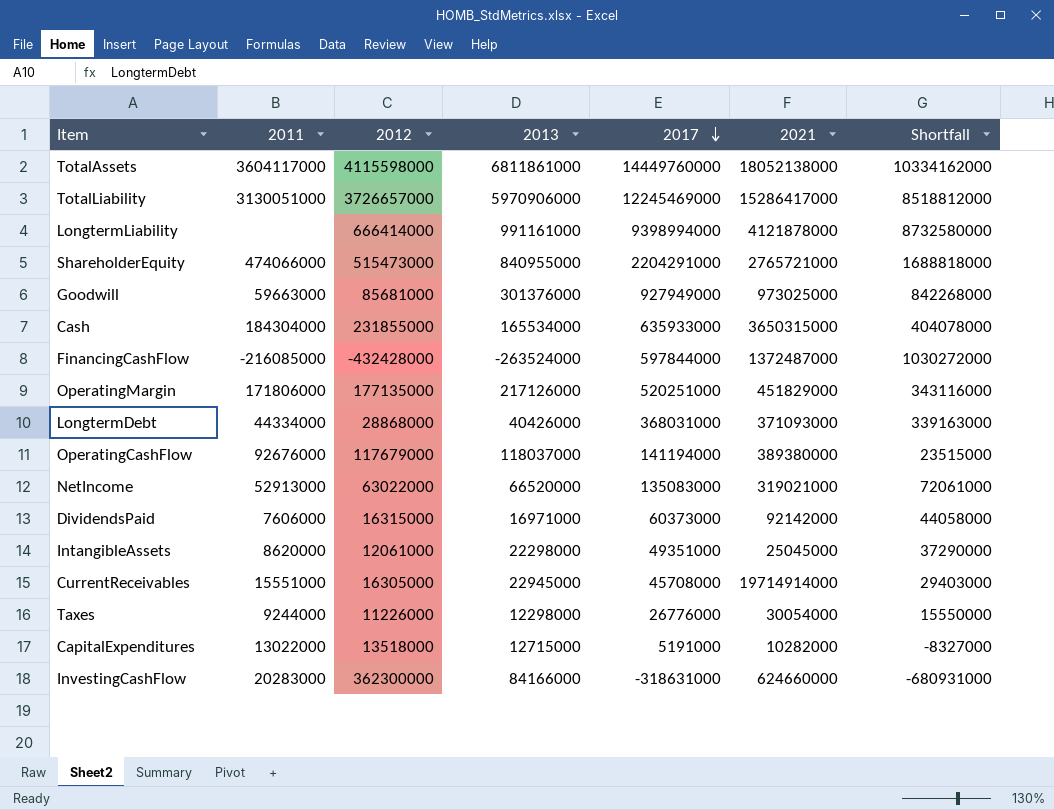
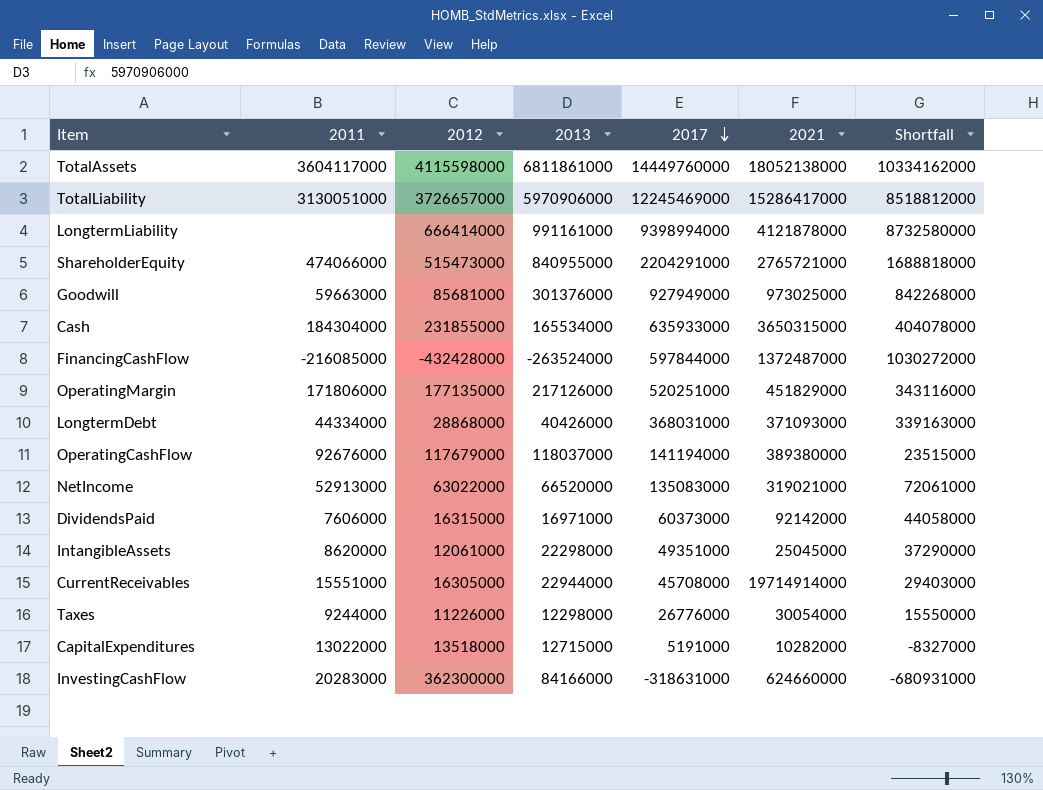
CurrentReceivables | 2013: 22945000 -> 22944000

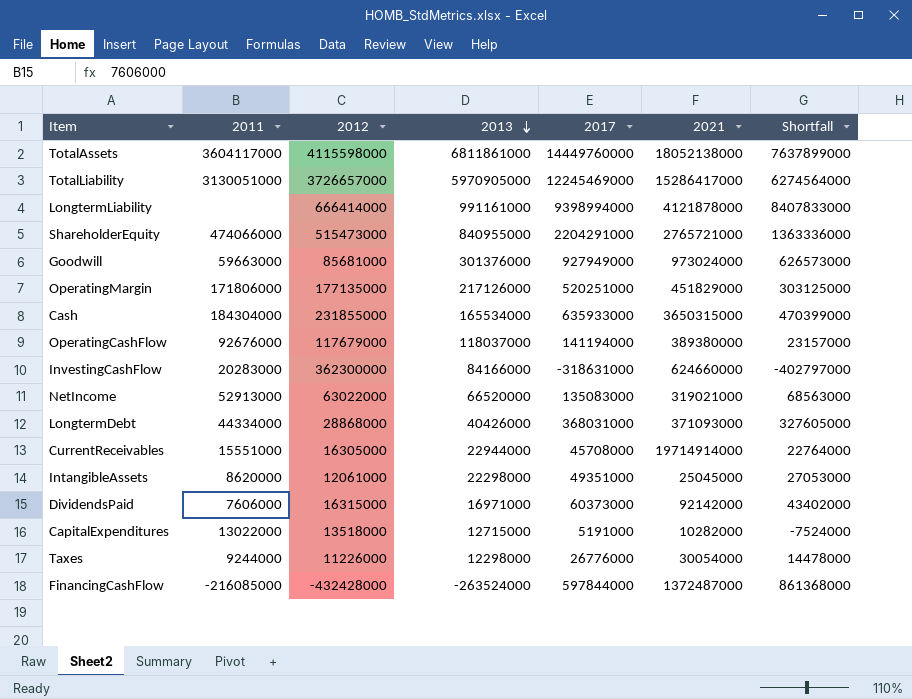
row order: 2017 descending -> 2013 descending
column Shortfall | formula: [2017] - [2012] -> [2017] - [2013]
TotalLiability | 2013: 5970906000 -> 5970905000
Goodwill | 2021: 973025000 -> 973024000

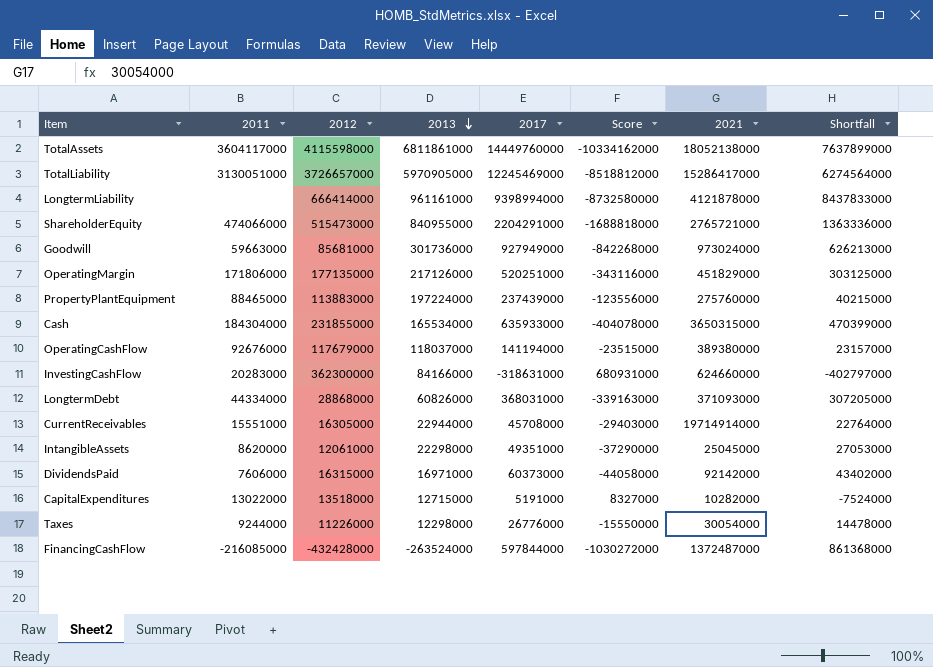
column Score | formula: none -> [2012] - [2017]
row NetIncome: 52913000 | 63022000 | 66520000 | 135083000 | 319021000 | 68563000 -> none
LongtermLiability | 2013: 991161000 -> 961161000
LongtermLiability | Shortfall: 8407833000 -> 8437833000
Goodwill | 2013: 301376000 -> 301736000
Goodwill | Shortfall: 626573000 -> 626213000
row PropertyPlantEquipment: none -> 88465000 | 113883000 | 197224000 | 237439000 | -123556000 | 275760000 | 40215000
LongtermDebt | 2013: 40426000 -> 60826000
LongtermDebt | Shortfall: 327605000 -> 307205000

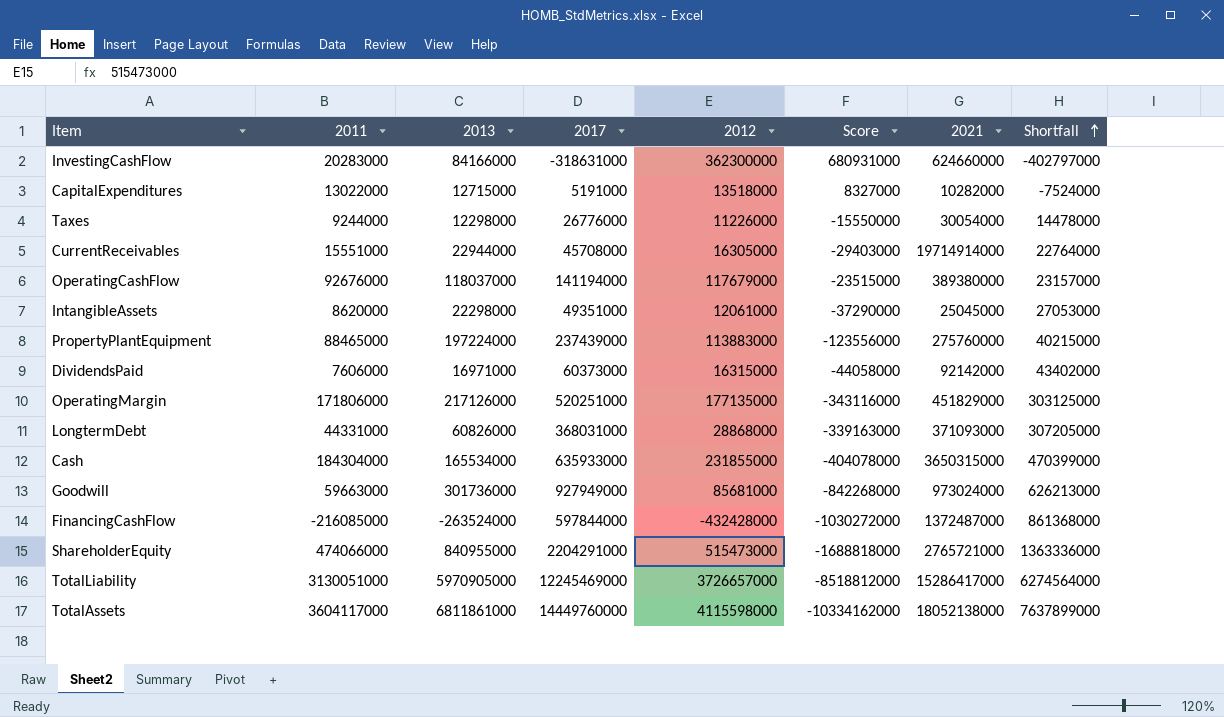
row order: 2013 descending -> Shortfall ascending
column 2012 | position: 3 -> 5
row LongtermLiability: none | 666414000 | 961161000 | 9398994000 | -8732580000 | 4121878000 | 8437833000 -> none
LongtermDebt | 2011: 44334000 -> 44331000

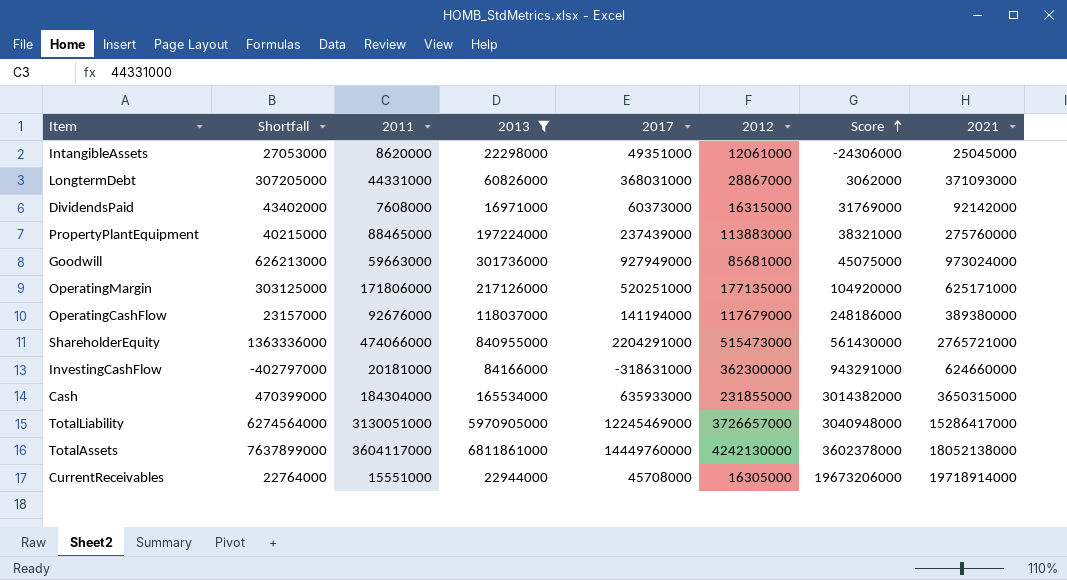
filter: none -> 2013 >= 16971000
row order: Shortfall ascending -> Score ascending
column Shortfall | position: 8 -> 2
column Score | formula: [2012] - [2017] -> [2021] - [2017]
LongtermDebt | 2012: 28868000 -> 28867000
DividendsPaid | 2011: 7606000 -> 7608000
OperatingMargin | 2021: 451829000 -> 625171000
InvestingCashFlow | 2011: 20283000 -> 20181000
TotalAssets | 2012: 4115598000 -> 4242130000
CurrentReceivables | 2021: 19714914000 -> 19718914000

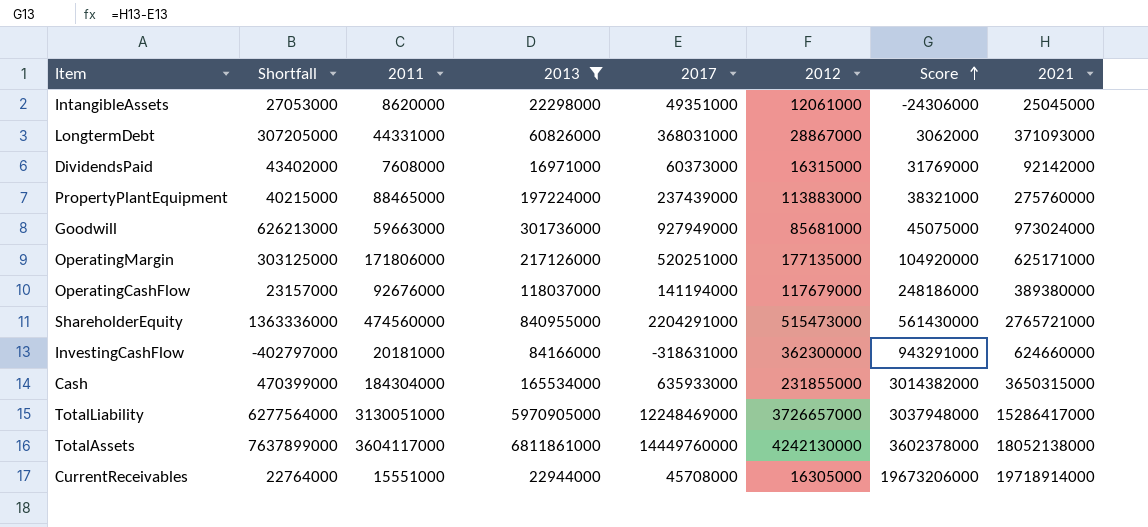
ShareholderEquity | 2011: 474066000 -> 474560000
TotalLiability | Shortfall: 6274564000 -> 6277564000
TotalLiability | 2017: 12245469000 -> 12248469000
TotalLiability | Score: 3040948000 -> 3037948000

